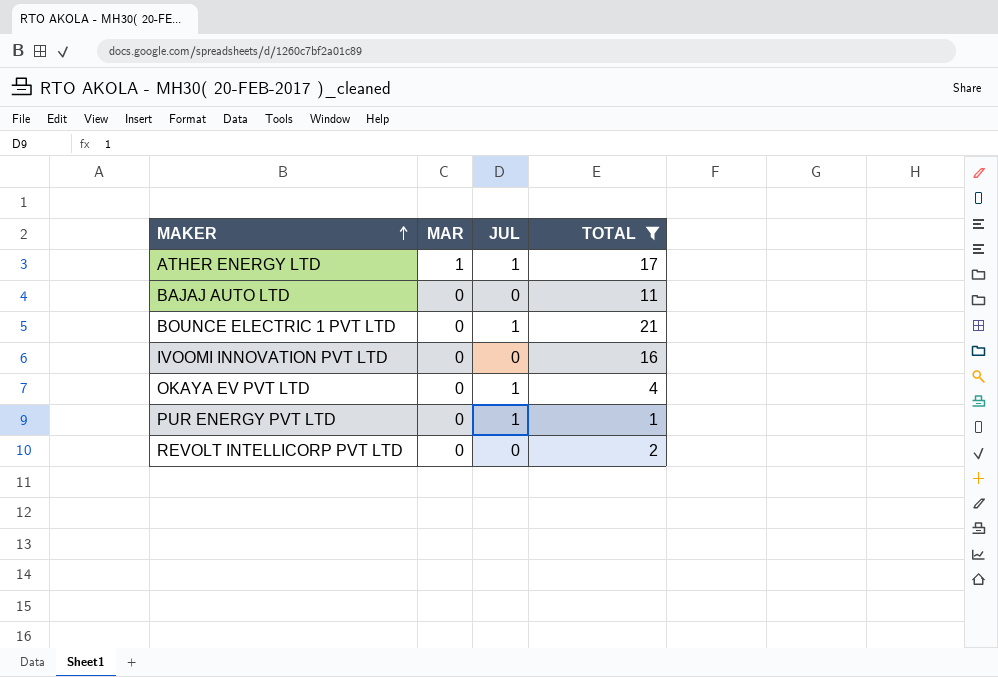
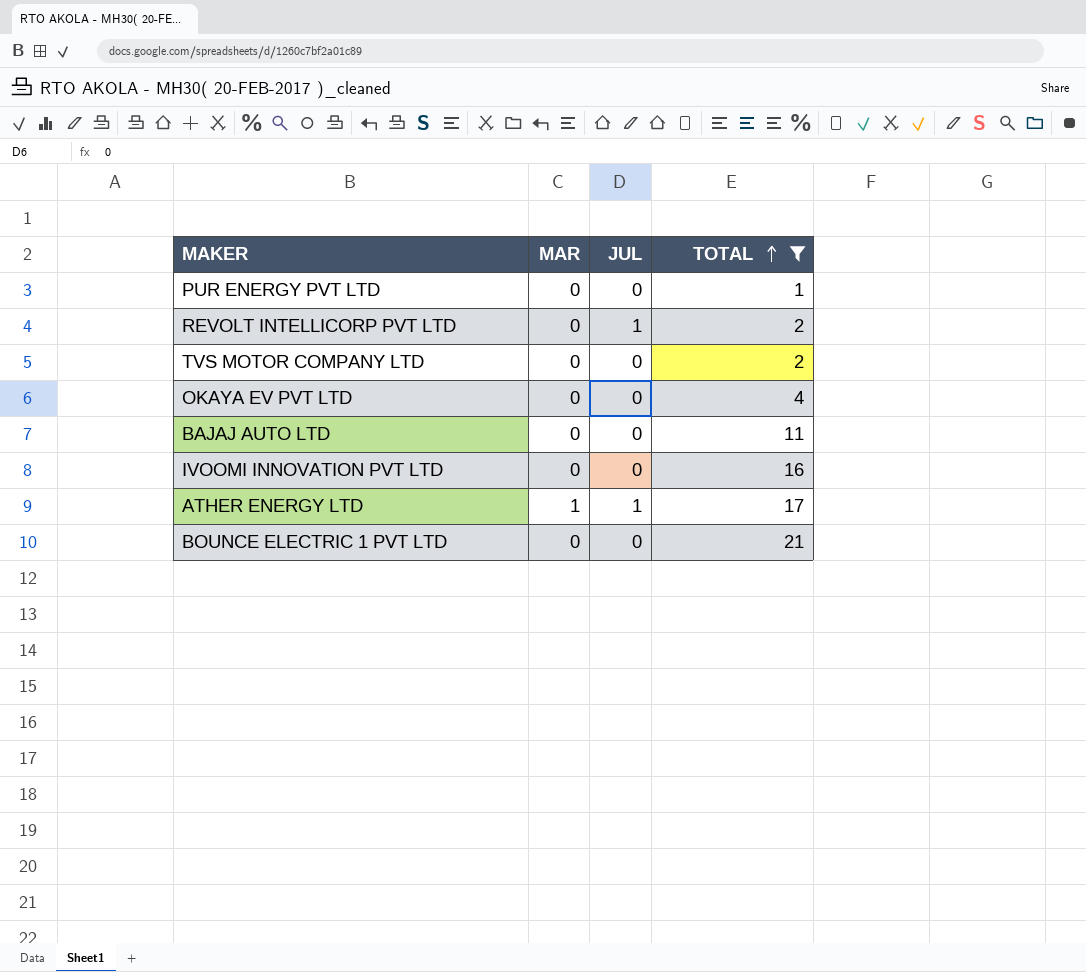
row order: MAKER ascending -> TOTAL ascending
PUR ENERGY PVT LTD | JUL: 1 -> 0
REVOLT INTELLICORP PVT LTD | JUL: 0 -> 1
row TVS MOTOR COMPANY LTD: none -> 0 | 0 | 2
OKAYA EV PVT LTD | JUL: 1 -> 0
BOUNCE ELECTRIC 1 PVT LTD | JUL: 1 -> 0

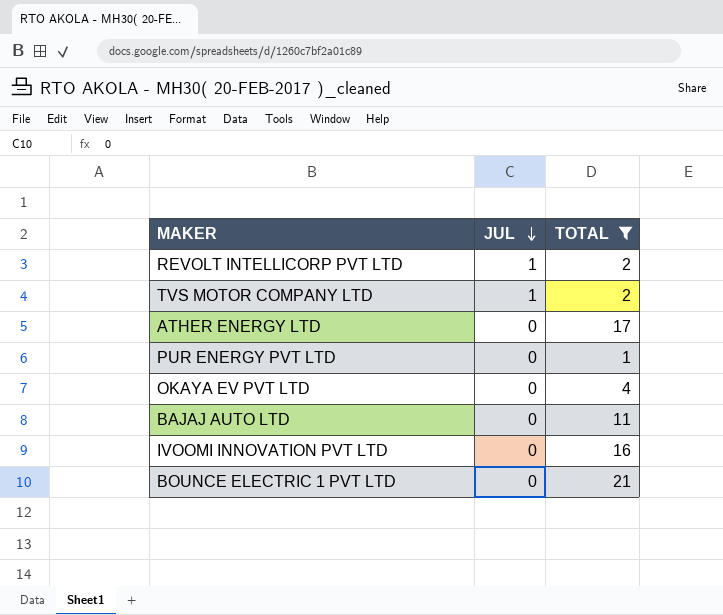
row order: TOTAL ascending -> JUL descending
column MAR | position: 2 -> none
TVS MOTOR COMPANY LTD | JUL: 0 -> 1
ATHER ENERGY LTD | JUL: 1 -> 0

